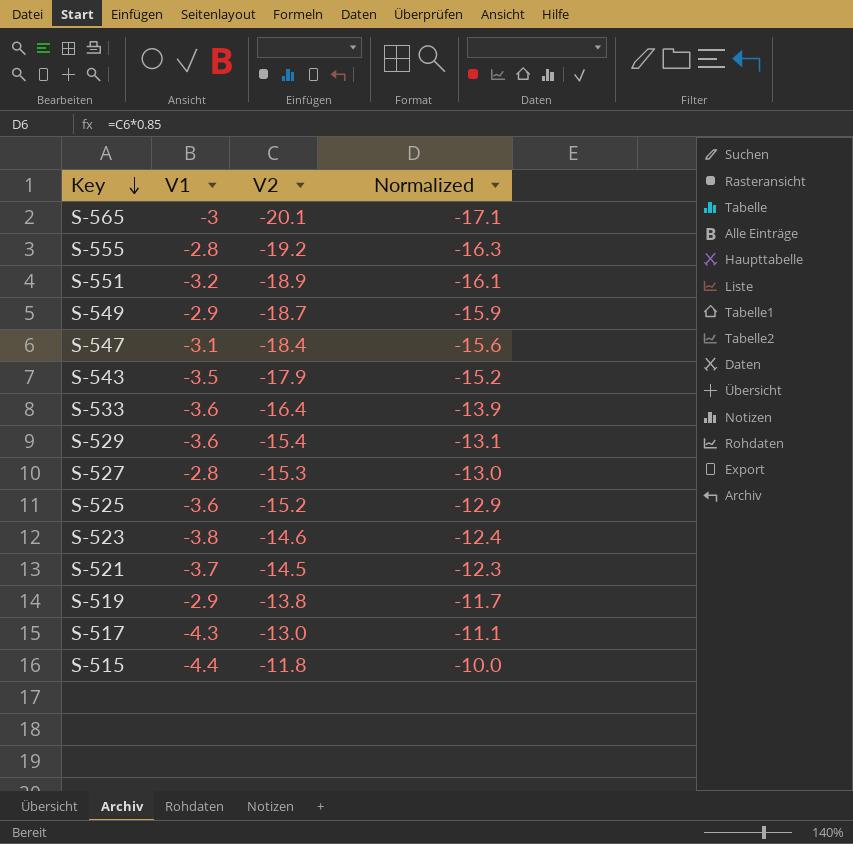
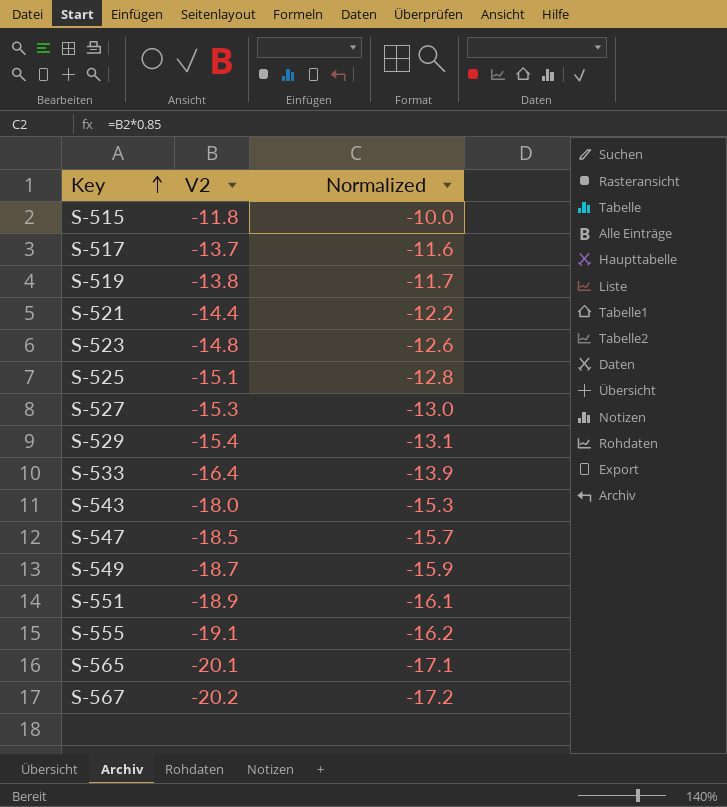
row order: Key descending -> Key ascending
column V1 | position: 2 -> none
S-517 | V2: -13.0 -> -13.7
S-517 | Normalized: -11.1 -> -11.6
S-521 | V2: -14.5 -> -14.4
S-521 | Normalized: -12.3 -> -12.2
S-523 | V2: -14.6 -> -14.8
S-523 | Normalized: -12.4 -> -12.6
S-525 | V2: -15.2 -> -15.1
S-525 | Normalized: -12.9 -> -12.8
S-543 | V2: -17.9 -> -18.0
S-543 | Normalized: -15.2 -> -15.3
S-547 | V2: -18.4 -> -18.5
S-547 | Normalized: -15.6 -> -15.7
S-555 | V2: -19.2 -> -19.1
S-555 | Normalized: -16.3 -> -16.2
row S-567: none -> -20.2 | -17.2

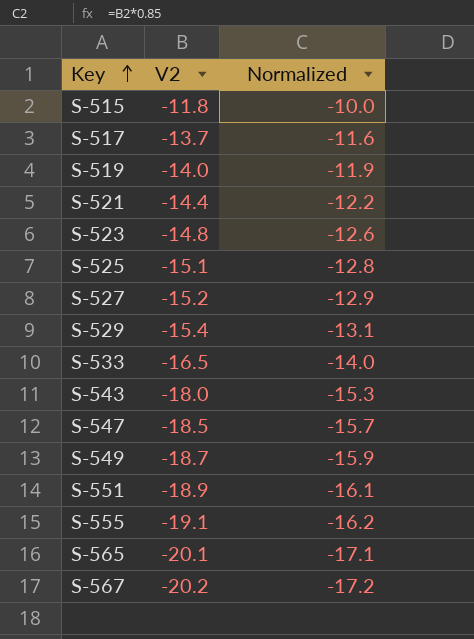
S-519 | V2: -13.8 -> -14.0
S-519 | Normalized: -11.7 -> -11.9
S-527 | V2: -15.3 -> -15.2
S-527 | Normalized: -13.0 -> -12.9
S-533 | V2: -16.4 -> -16.5
S-533 | Normalized: -13.9 -> -14.0

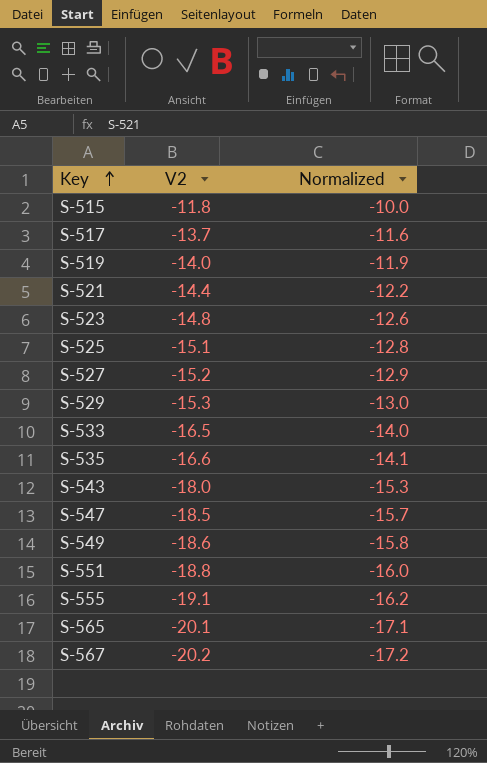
S-529 | V2: -15.4 -> -15.3
S-529 | Normalized: -13.1 -> -13.0
row S-535: none -> -16.6 | -14.1
S-549 | V2: -18.7 -> -18.6
S-549 | Normalized: -15.9 -> -15.8
S-551 | V2: -18.9 -> -18.8
S-551 | Normalized: -16.1 -> -16.0

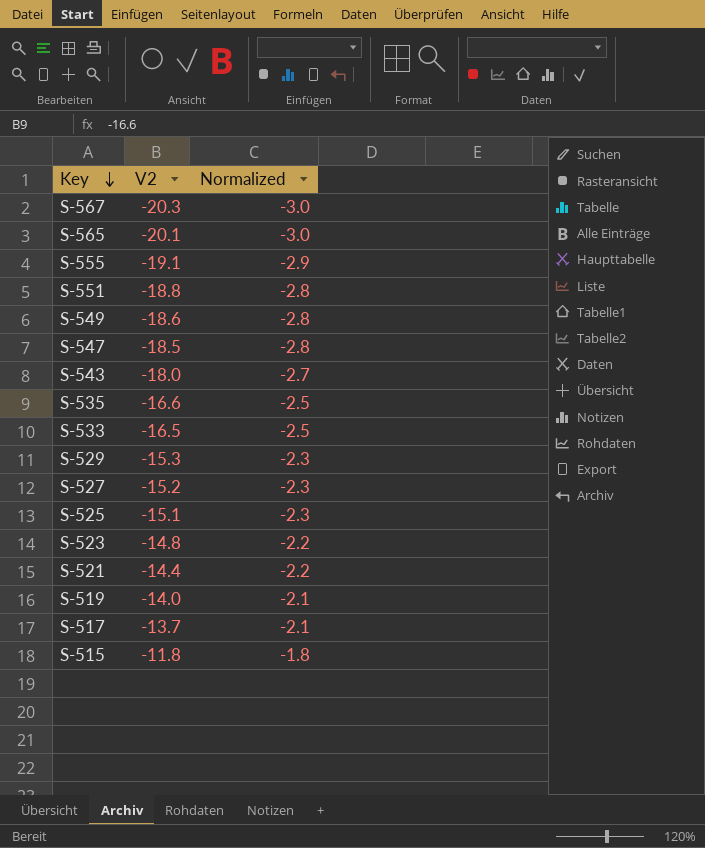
row order: Key ascending -> Key descending
column Normalized | formula: [V2] * 0.85 -> [V2] * 0.15
S-567 | V2: -20.2 -> -20.3

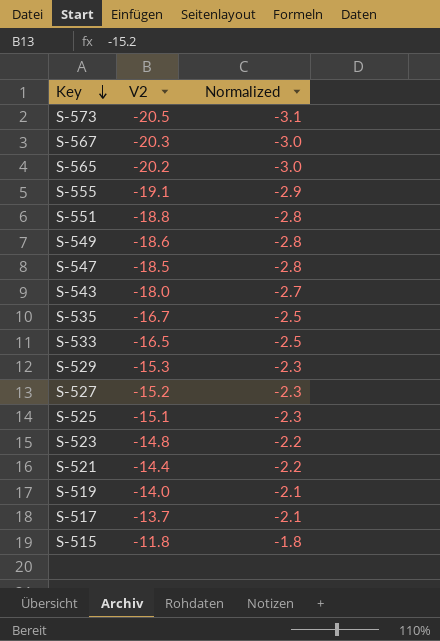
row S-573: none -> -20.5 | -3.1
S-565 | V2: -20.1 -> -20.2
S-535 | V2: -16.6 -> -16.7

